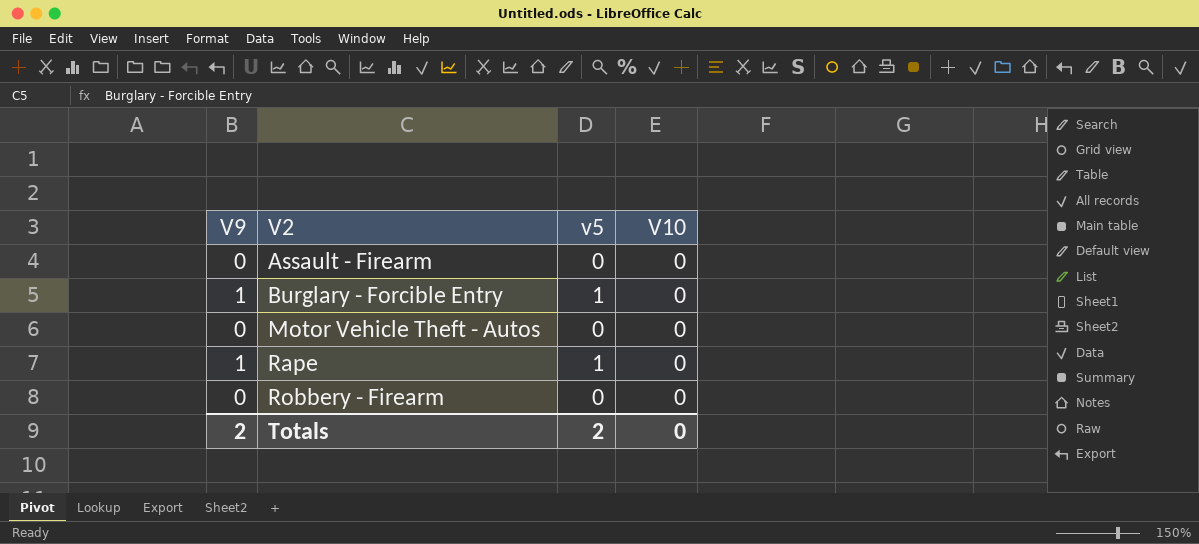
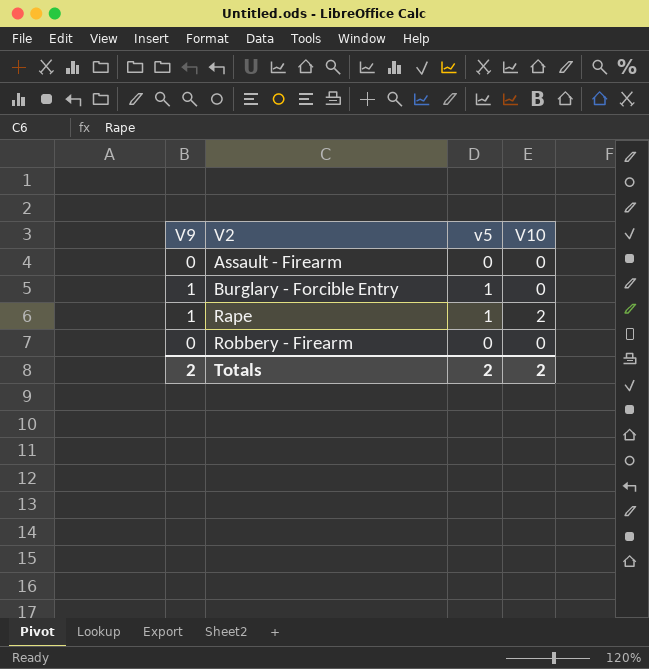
row Motor Vehicle Theft - Autos: 0 | 0 | 0 -> none
Rape | V10: 0 -> 2
Totals | V10: 0 -> 2

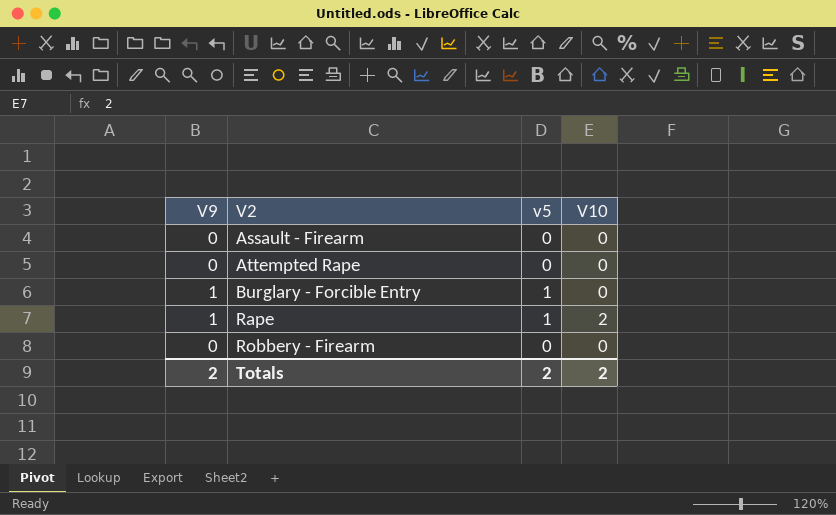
row Attempted Rape: none -> 0 | 0 | 0

